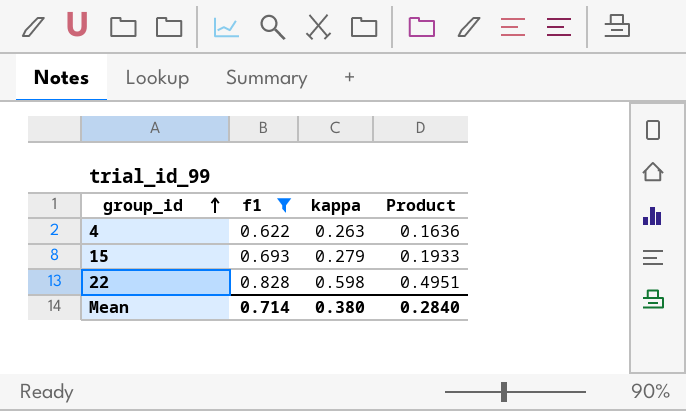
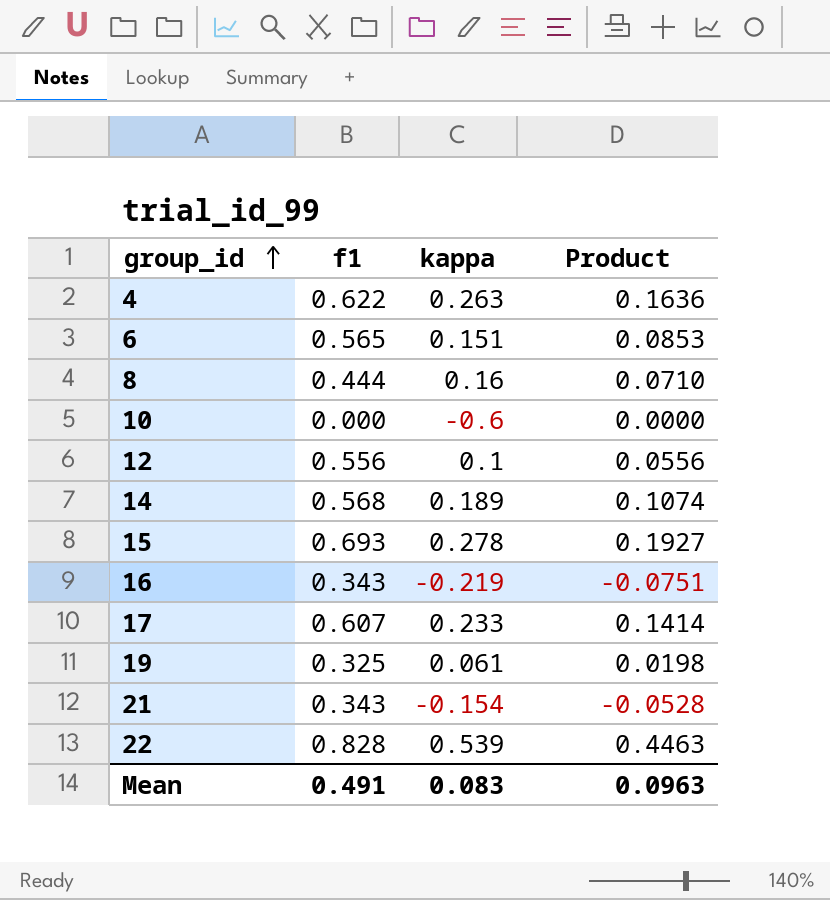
filter: f1 >= 0.622 -> none
15 | kappa: 0.279 -> 0.278
15 | Product: 0.1933 -> 0.1927
22 | kappa: 0.598 -> 0.539
22 | Product: 0.4951 -> 0.4463
Mean | f1: 0.714 -> 0.491
Mean | kappa: 0.380 -> 0.083
Mean | Product: 0.2840 -> 0.0963

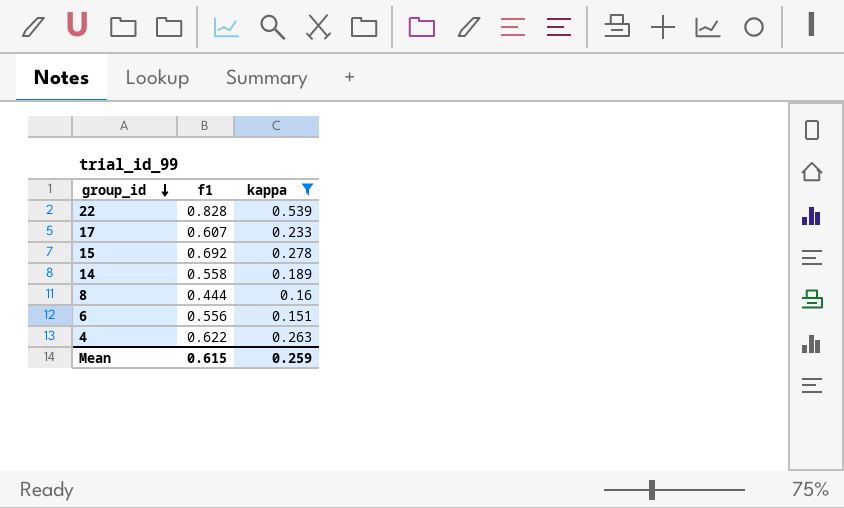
filter: none -> kappa >= 0.151
row order: group_id ascending -> group_id descending
column Product | formula: [f1] * [kappa] -> none
15 | f1: 0.693 -> 0.692
14 | f1: 0.568 -> 0.558
6 | f1: 0.565 -> 0.556
Mean | f1: 0.491 -> 0.615
Mean | kappa: 0.083 -> 0.259

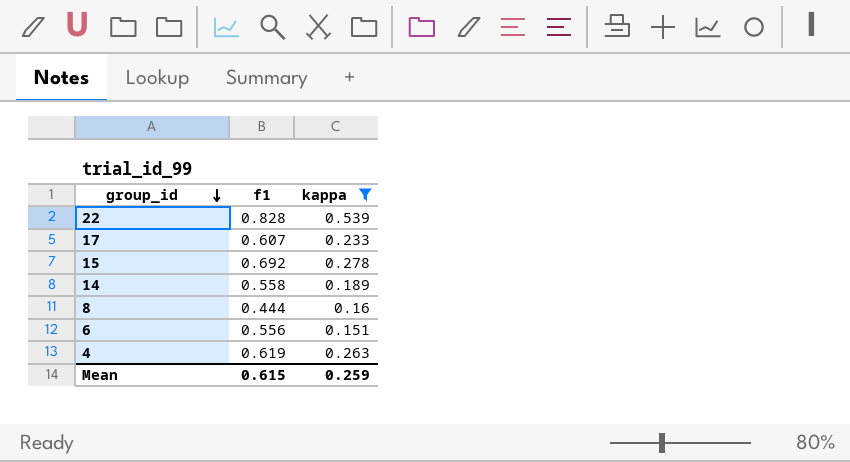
4 | f1: 0.622 -> 0.619

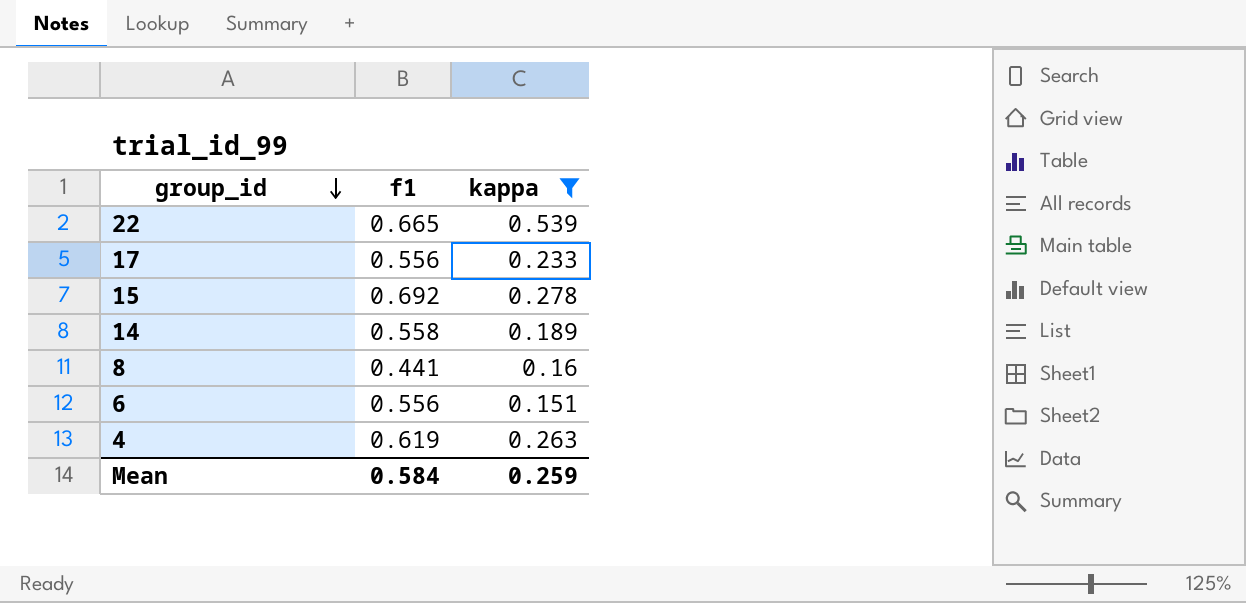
22 | f1: 0.828 -> 0.665
17 | f1: 0.607 -> 0.556
8 | f1: 0.444 -> 0.441
Mean | f1: 0.615 -> 0.584

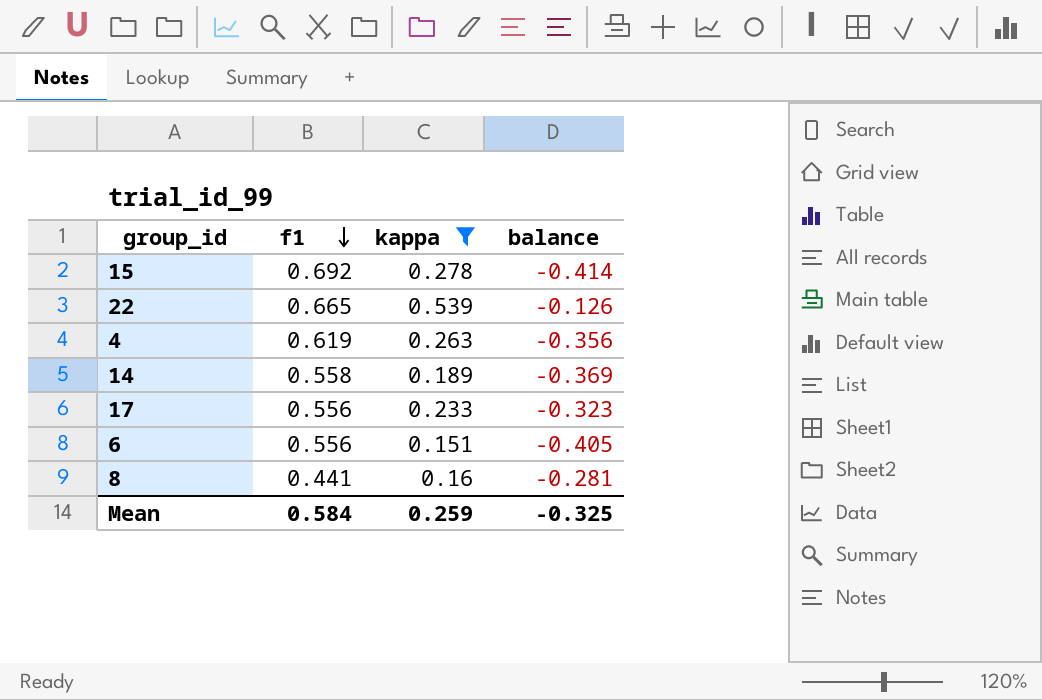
row order: group_id descending -> f1 descending
column balance | formula: none -> [kappa] - [f1]

